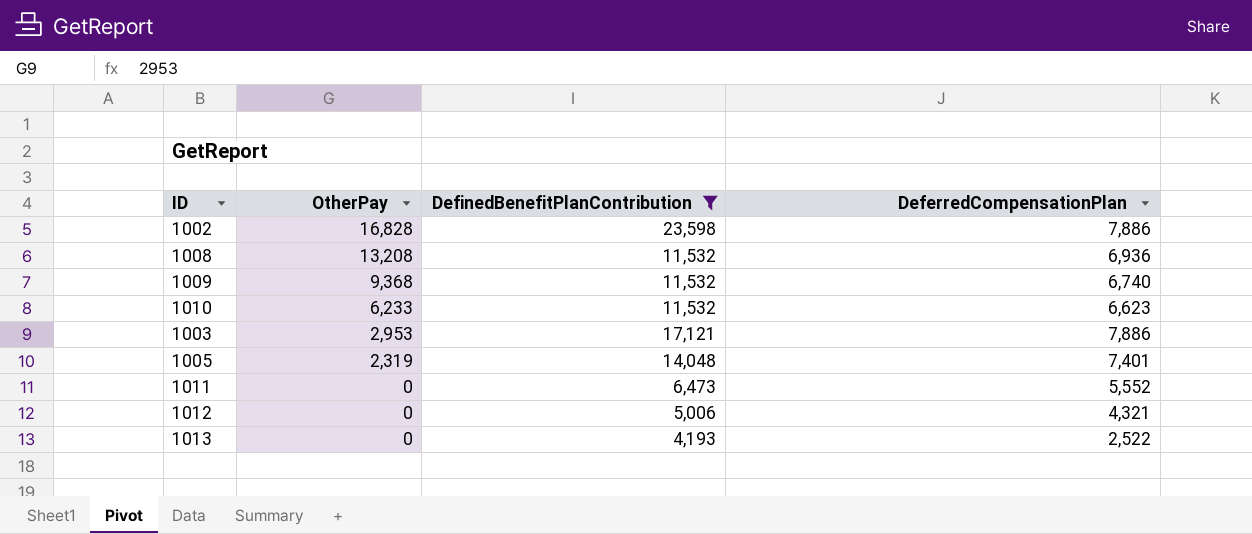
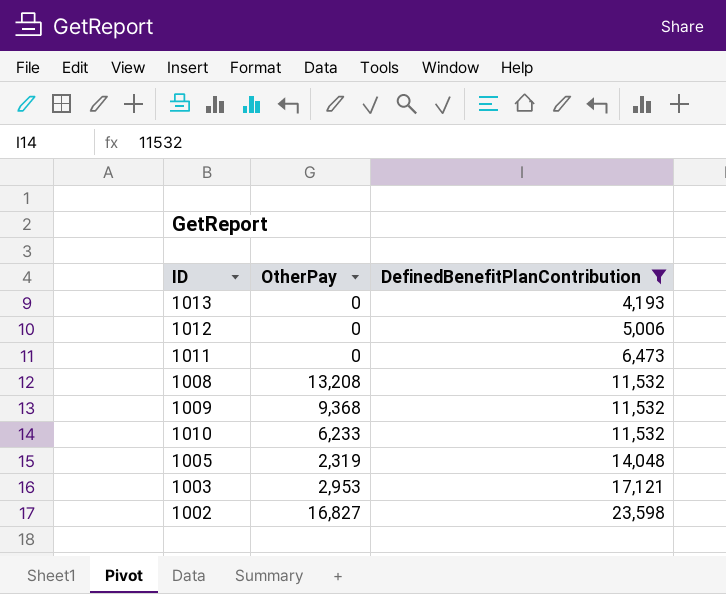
row order: OtherPay descending -> DefinedBenefitPlanContribution ascending
column DeferredCompensationPlan | position: 4 -> none
1002 | OtherPay: 16,828 -> 16,827

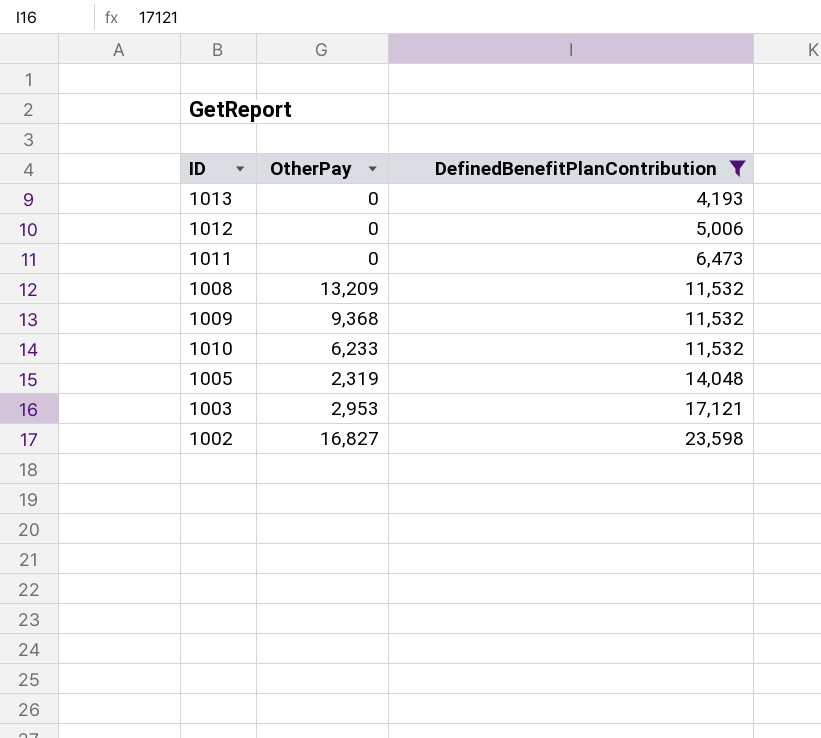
1008 | OtherPay: 13,208 -> 13,209

